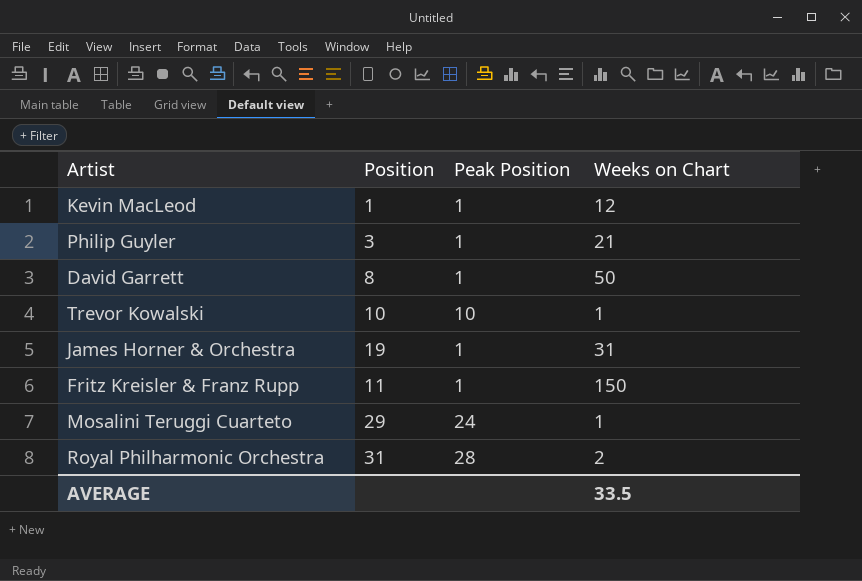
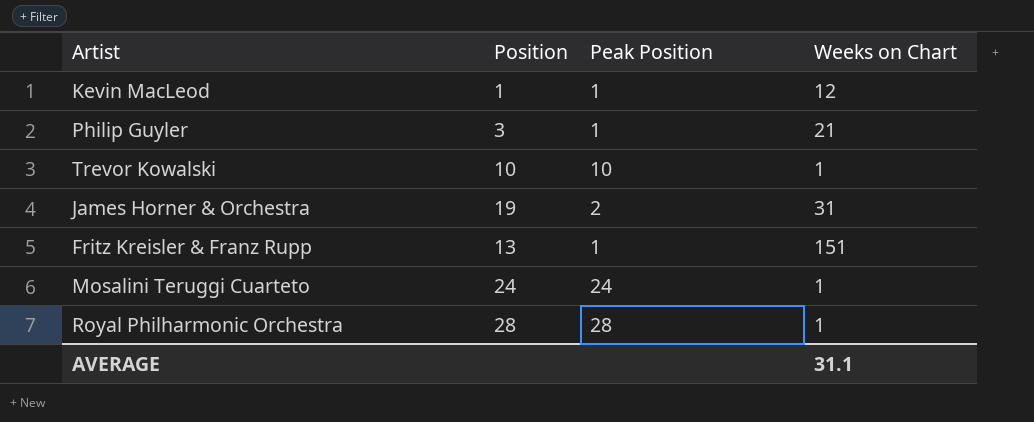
row David Garrett: 8 | 1 | 50 -> none
James Horner & Orchestra | Peak Position: 1 -> 2
Fritz Kreisler & Franz Rupp | Position: 11 -> 13
Fritz Kreisler & Franz Rupp | Weeks on Chart: 150 -> 151
Mosalini Teruggi Cuarteto | Position: 29 -> 24
Royal Philharmonic Orchestra | Position: 31 -> 28
Royal Philharmonic Orchestra | Weeks on Chart: 2 -> 1
AVERAGE | Weeks on Chart: 33.5 -> 31.1

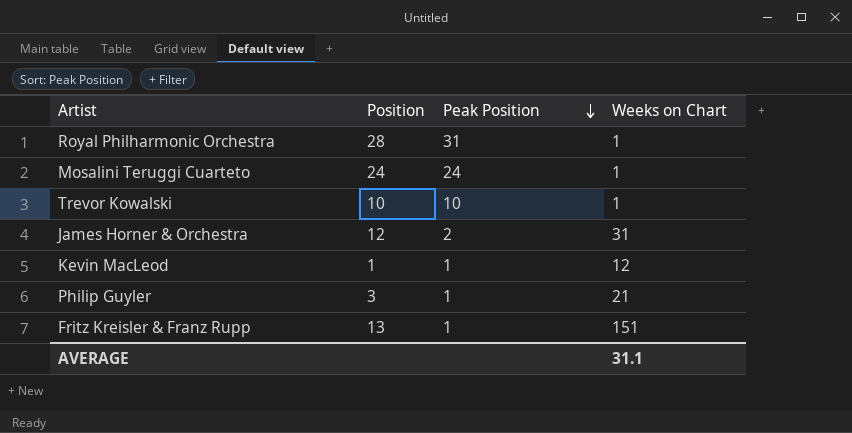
row order: none -> Peak Position descending
Royal Philharmonic Orchestra | Peak Position: 28 -> 31
James Horner & Orchestra | Position: 19 -> 12

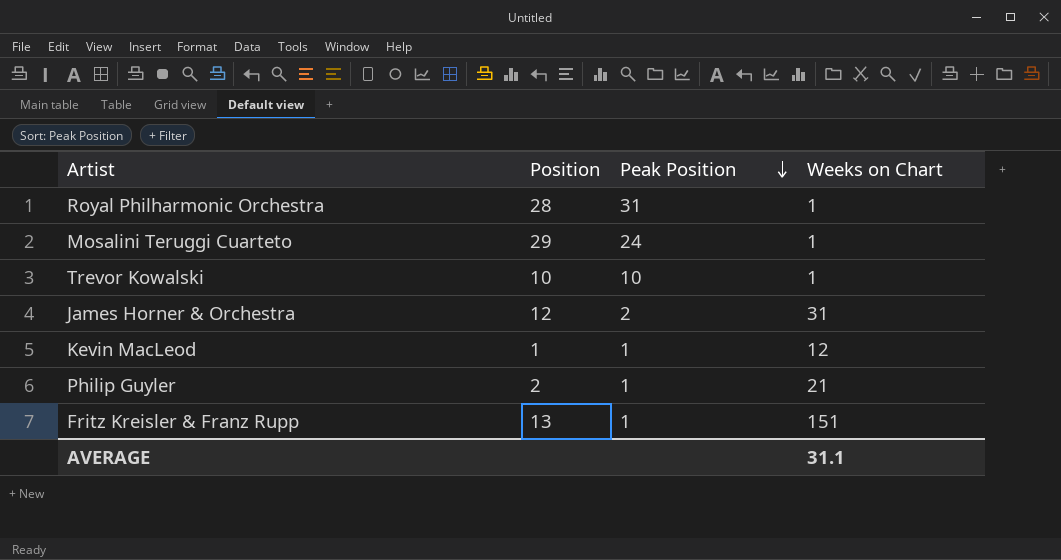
Mosalini Teruggi Cuarteto | Position: 24 -> 29
Philip Guyler | Position: 3 -> 2

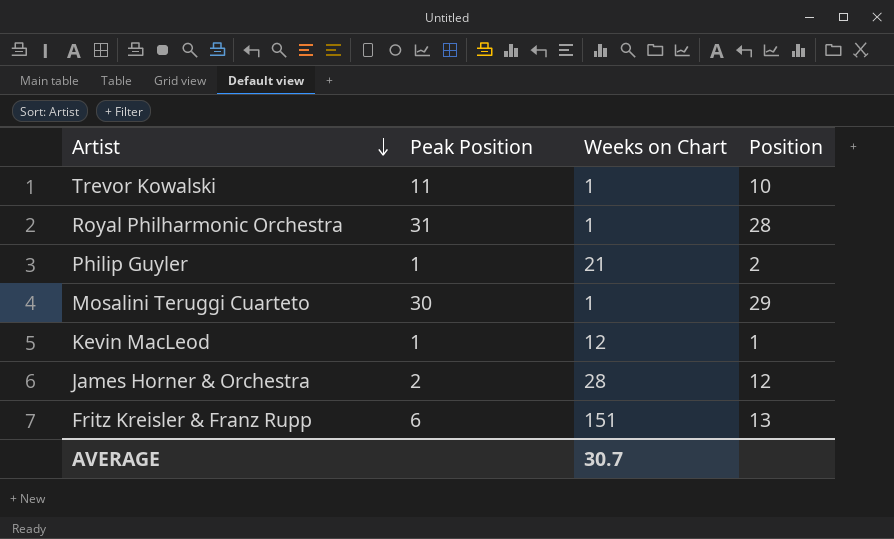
row order: Peak Position descending -> Artist descending
column Position | position: 2 -> 4
Trevor Kowalski | Peak Position: 10 -> 11
Mosalini Teruggi Cuarteto | Peak Position: 24 -> 30
James Horner & Orchestra | Weeks on Chart: 31 -> 28
Fritz Kreisler & Franz Rupp | Peak Position: 1 -> 6
AVERAGE | Weeks on Chart: 31.1 -> 30.7

